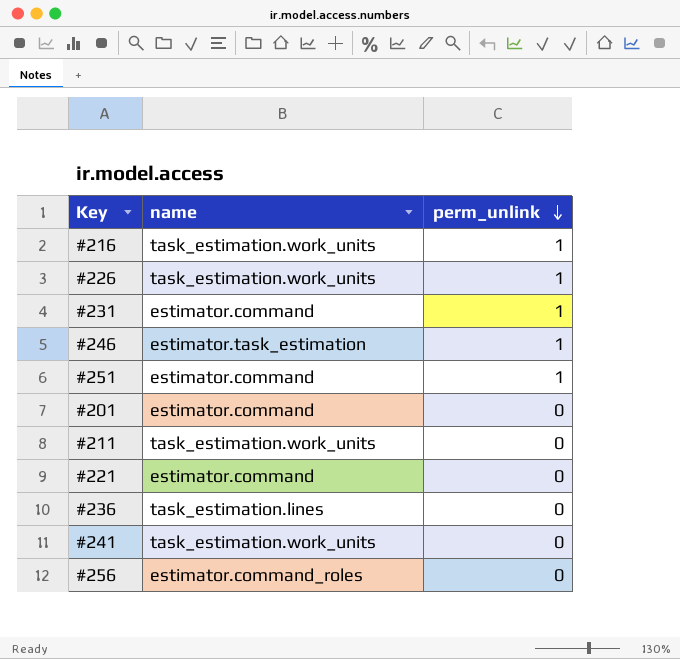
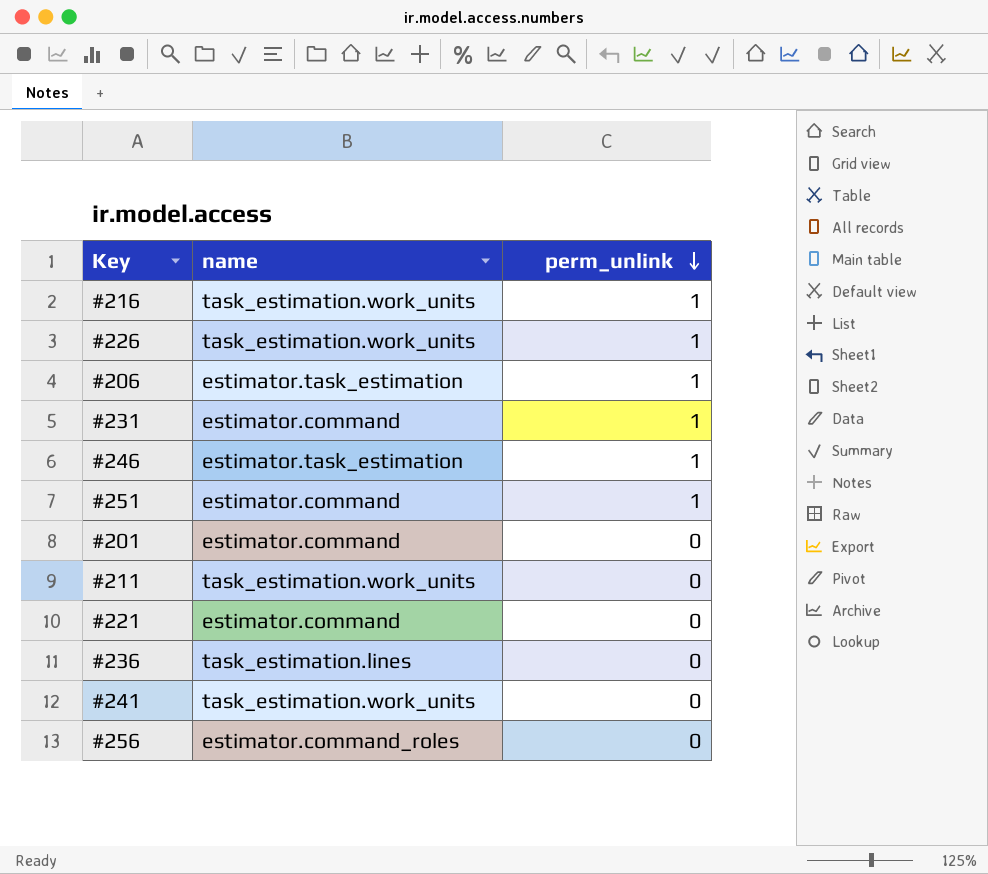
row #206: none -> estimator.task_estimation | 1

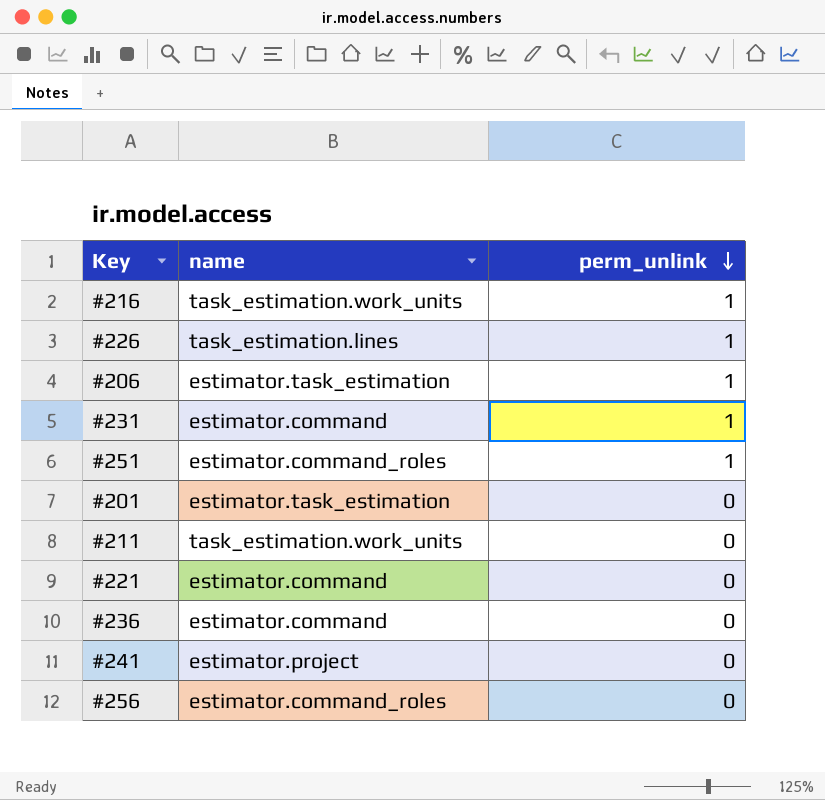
row #246: estimator.task_estimation | 1 -> none
#226 | name: task_estimation.work_units -> task_estimation.lines
#251 | name: estimator.command -> estimator.command_roles
#201 | name: estimator.command -> estimator.task_estimation
#236 | name: task_estimation.lines -> estimator.command
#241 | name: task_estimation.work_units -> estimator.project

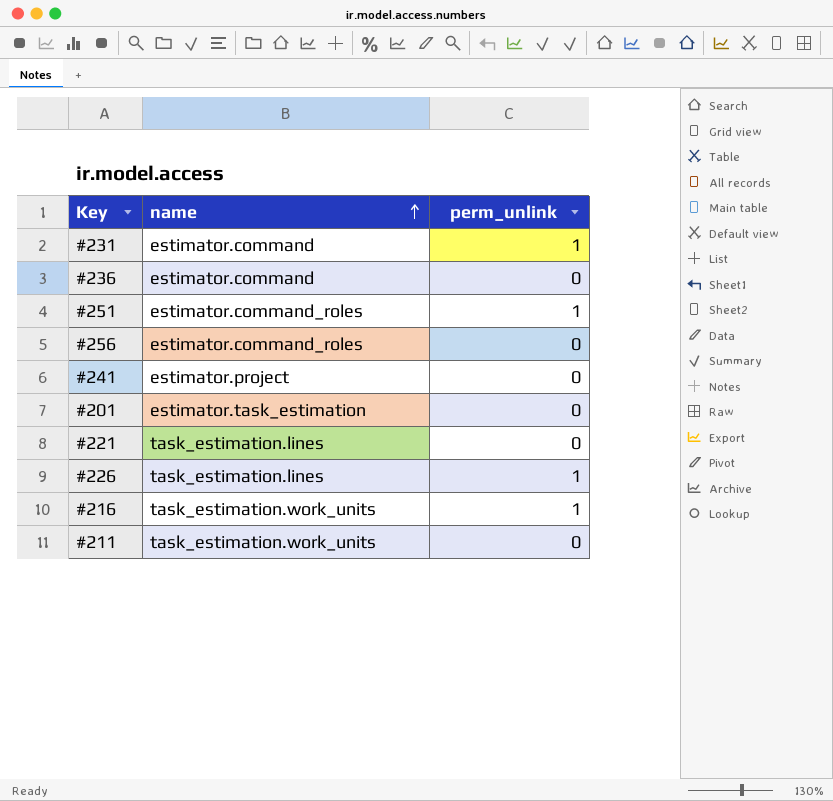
row order: perm_unlink descending -> name ascending
row #206: estimator.task_estimation | 1 -> none
#221 | name: estimator.command -> task_estimation.lines

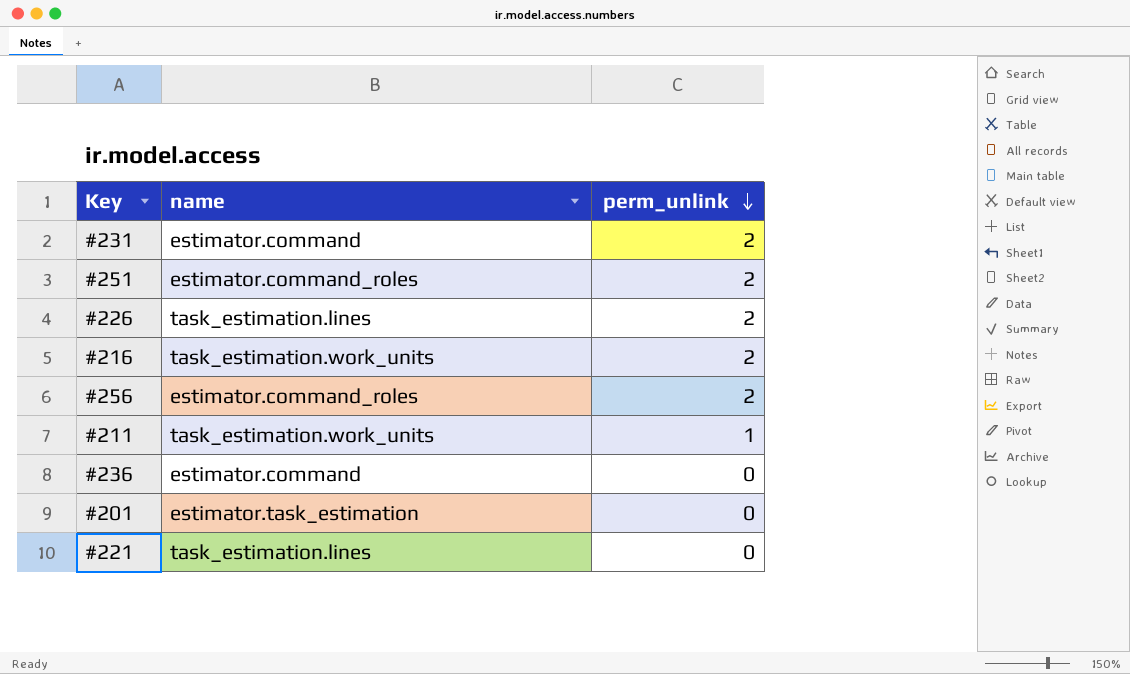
row order: name ascending -> perm_unlink descending
row #241: estimator.project | 0 -> none
#231 | perm_unlink: 1 -> 2
#251 | perm_unlink: 1 -> 2
#226 | perm_unlink: 1 -> 2
#216 | perm_unlink: 1 -> 2
#256 | perm_unlink: 0 -> 2
#211 | perm_unlink: 0 -> 1

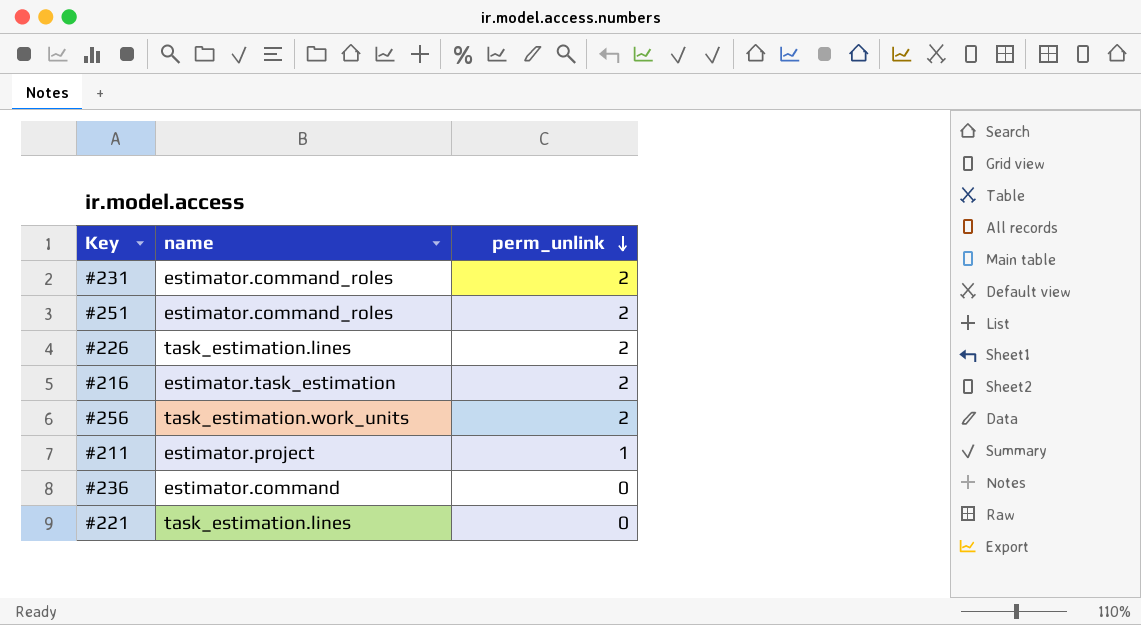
row #201: estimator.task_estimation | 0 -> none
#231 | name: estimator.command -> estimator.command_roles
#216 | name: task_estimation.work_units -> estimator.task_estimation
#256 | name: estimator.command_roles -> task_estimation.work_units
#211 | name: task_estimation.work_units -> estimator.project

